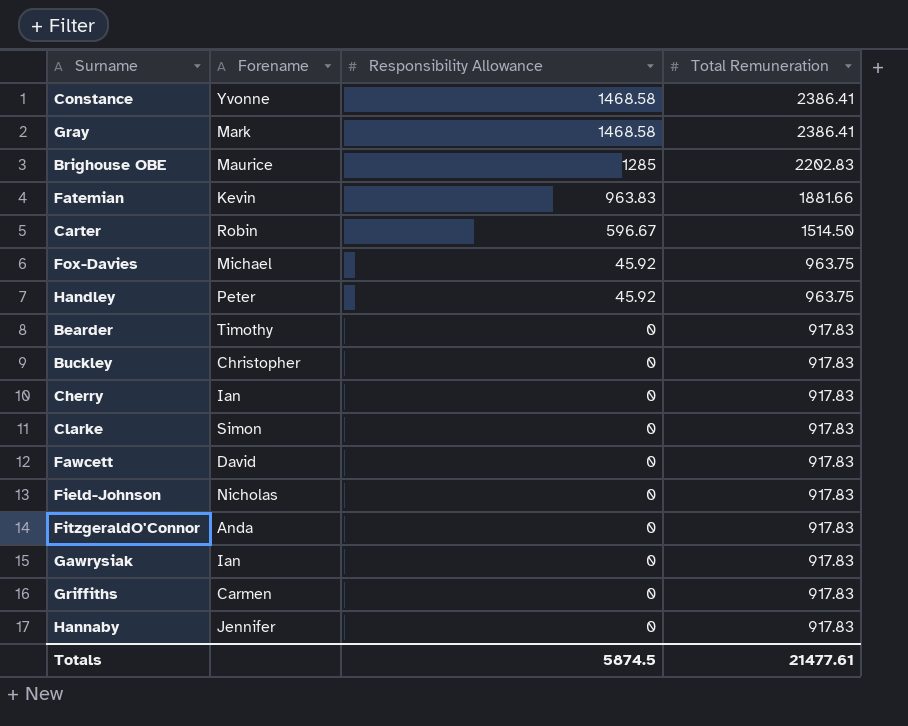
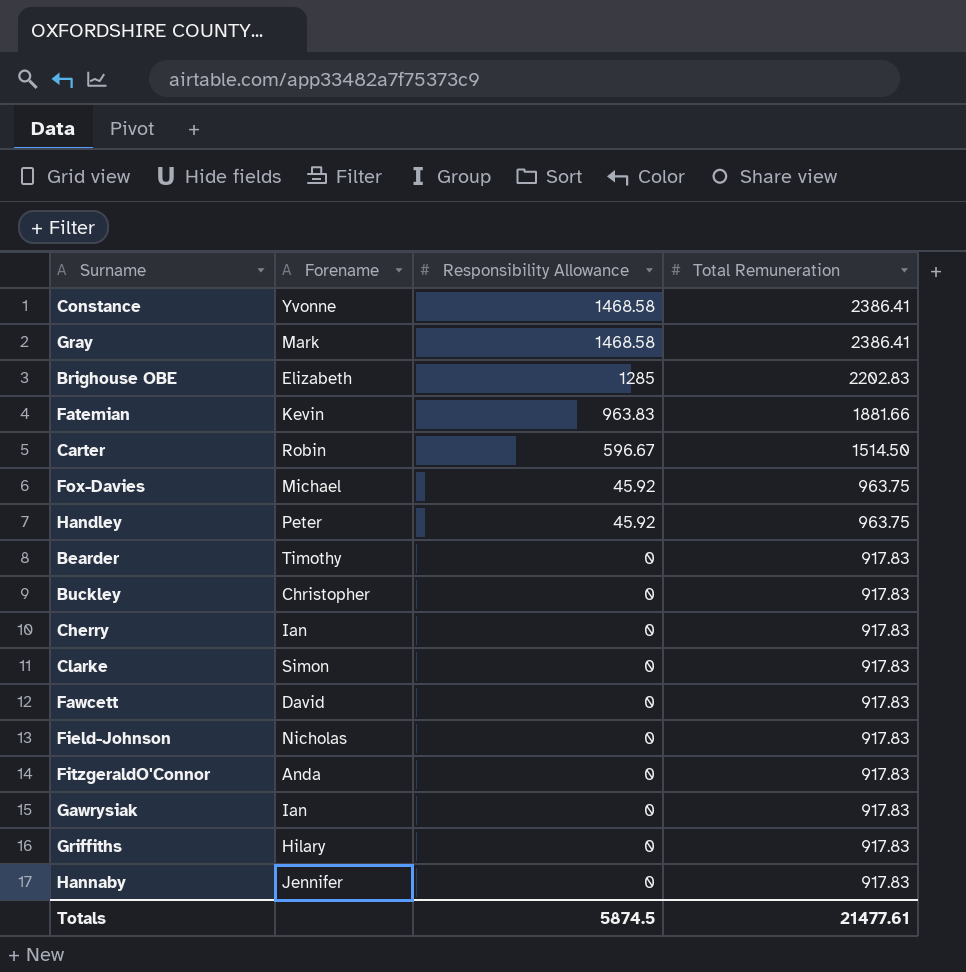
Brighouse OBE | Forename: Maurice -> Elizabeth
Griffiths | Forename: Carmen -> Hilary

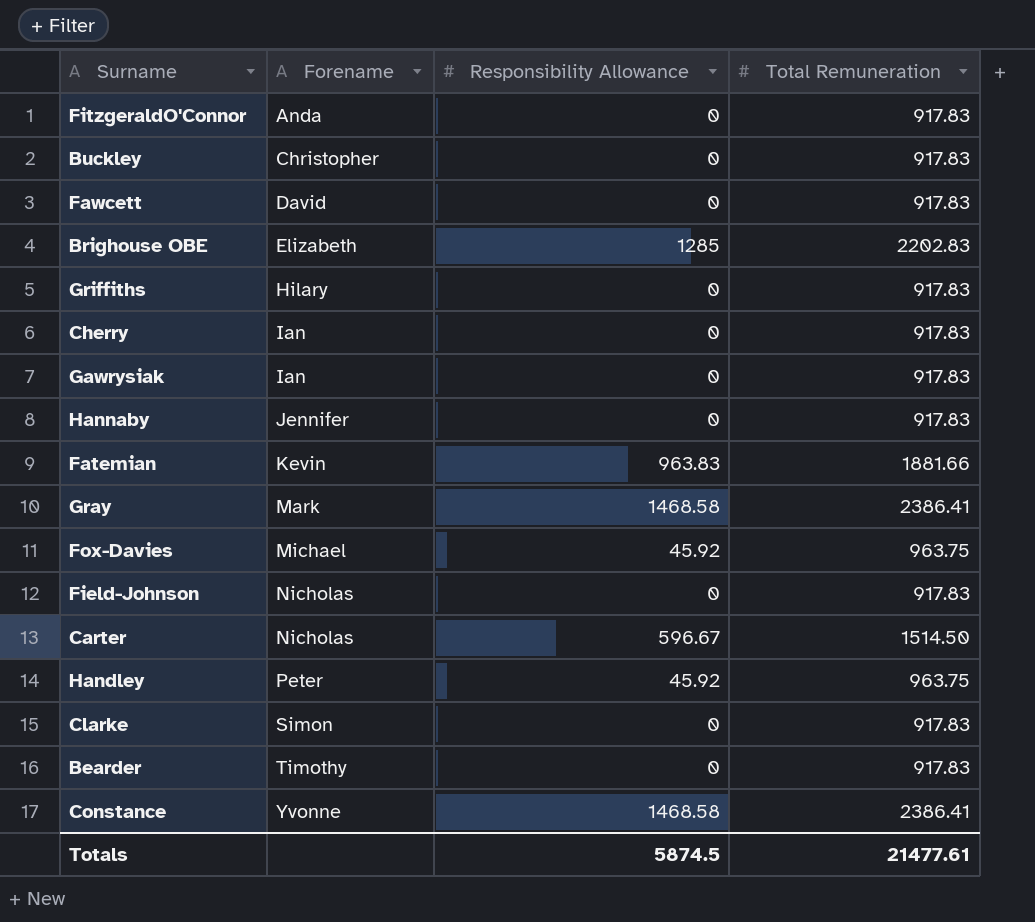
row order: Responsibility Allowance descending -> Forename ascending
Carter | Forename: Robin -> Nicholas

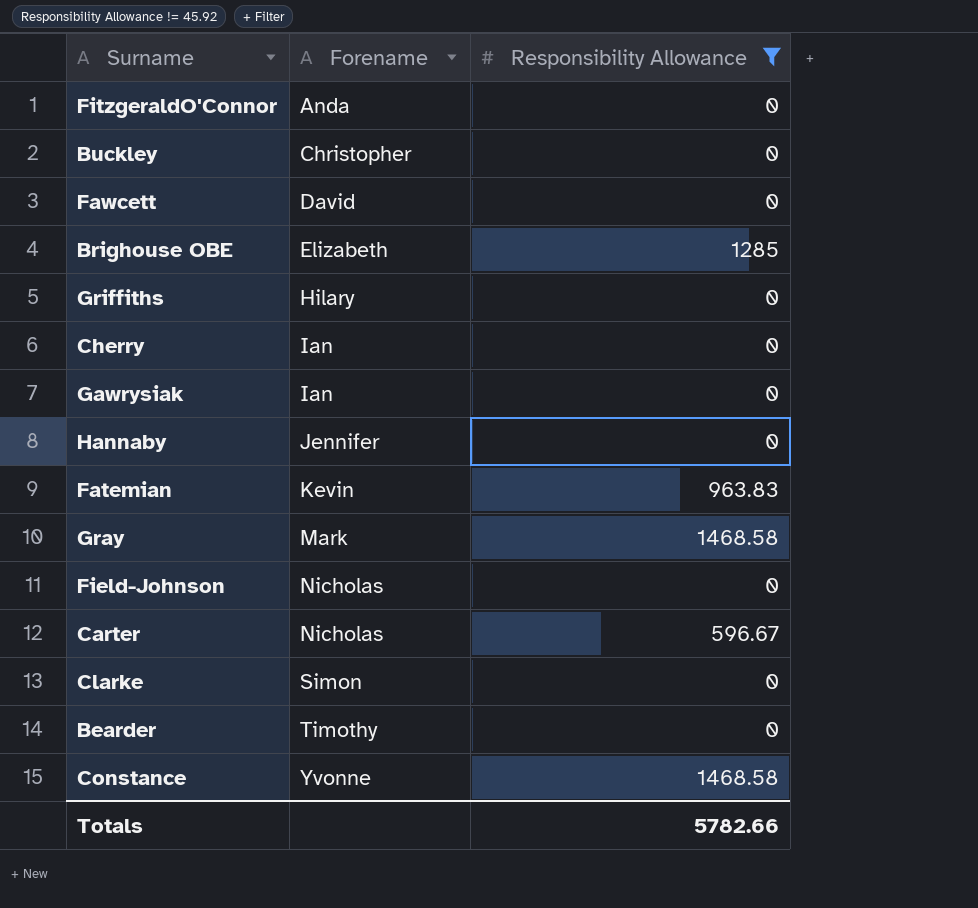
filter: none -> Responsibility Allowance != 45.92
column Total Remuneration | position: 4 -> none
Totals | Responsibility Allowance: 5874.5 -> 5782.66

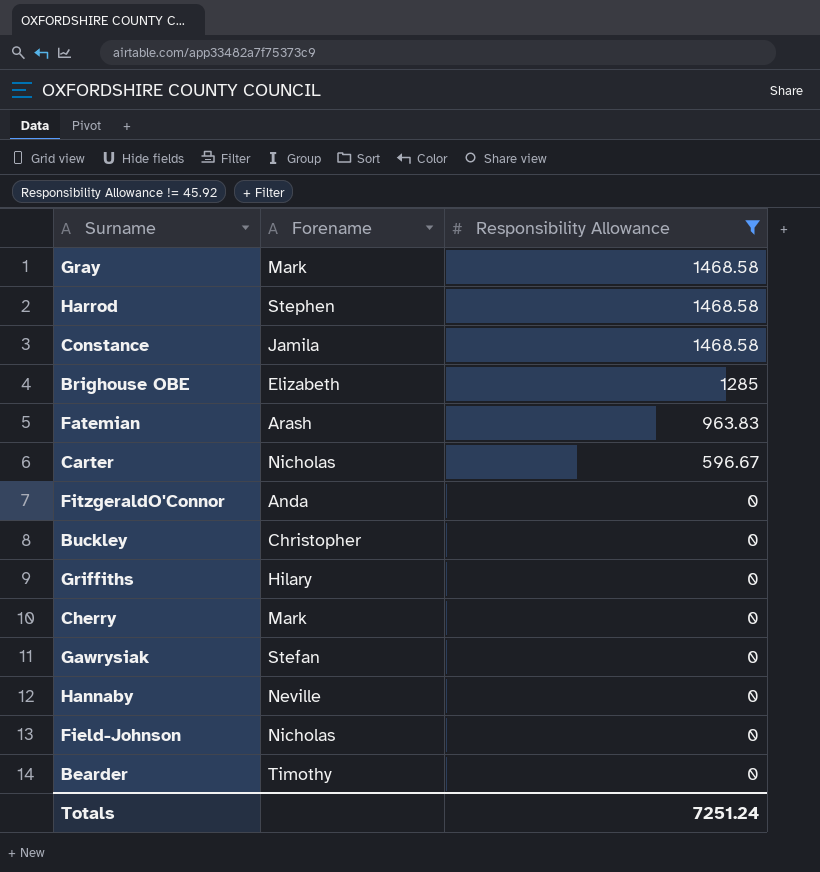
row order: Forename ascending -> Responsibility Allowance descending
row Fawcett: David | 0 -> none
row Clarke: Simon | 0 -> none
row Harrod: none -> Stephen | 1468.58
Constance | Forename: Yvonne -> Jamila
Fatemian | Forename: Kevin -> Arash
Cherry | Forename: Ian -> Mark
Gawrysiak | Forename: Ian -> Stefan
Hannaby | Forename: Jennifer -> Neville
Totals | Responsibility Allowance: 5782.66 -> 7251.24

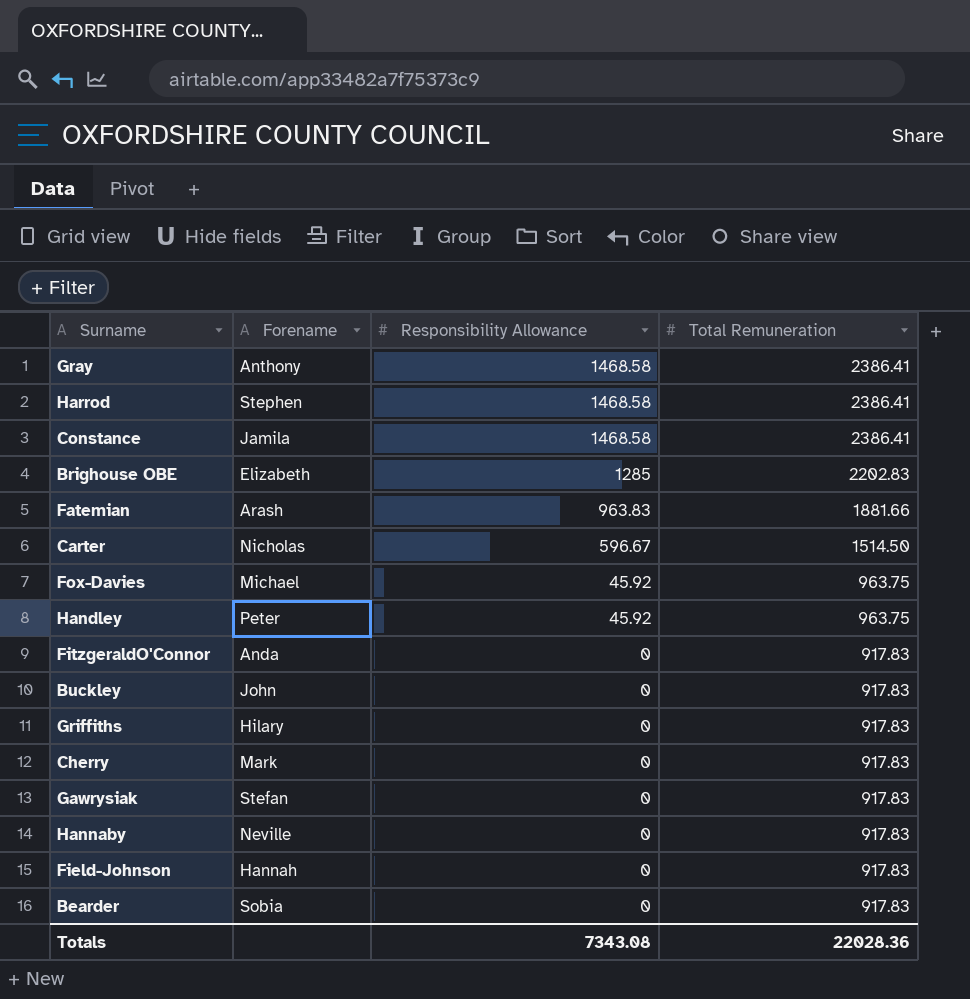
filter: Responsibility Allowance != 45.92 -> none
column Total Remuneration | position: none -> 4
Gray | Forename: Mark -> Anthony
Buckley | Forename: Christopher -> John
Field-Johnson | Forename: Nicholas -> Hannah
Bearder | Forename: Timothy -> Sobia
Totals | Responsibility Allowance: 7251.24 -> 7343.08

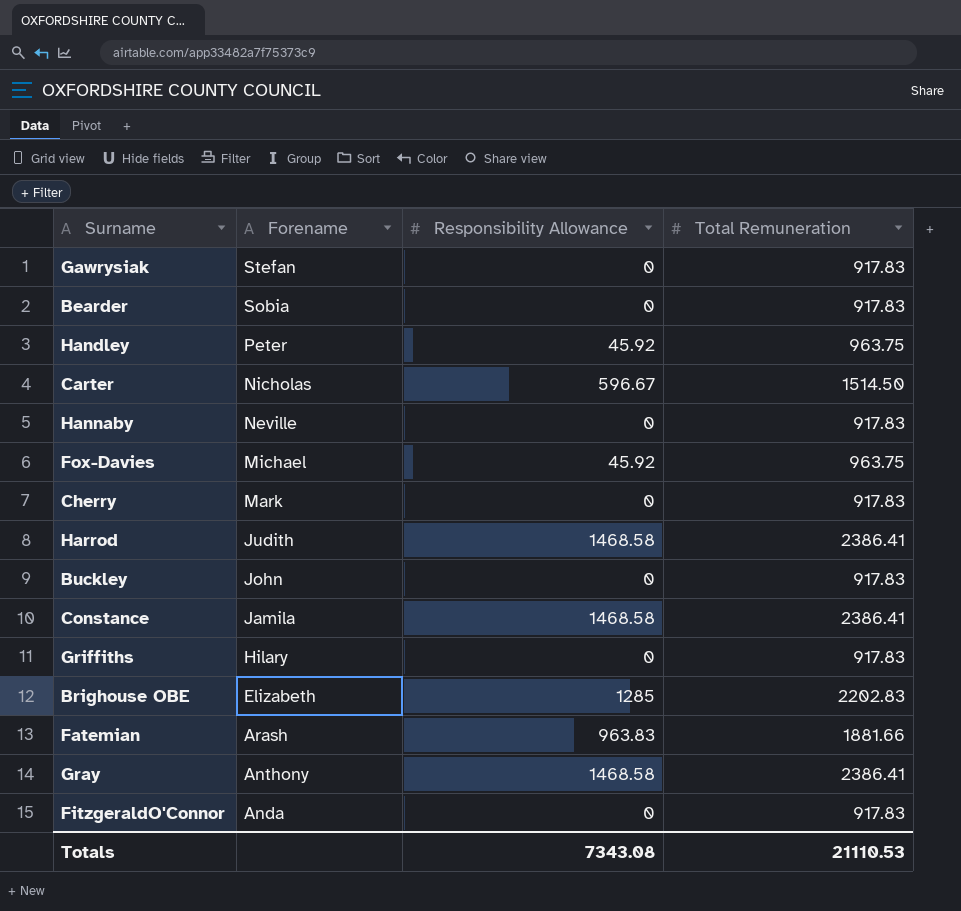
row order: Responsibility Allowance descending -> Forename descending
row Field-Johnson: Hannah | 0 | 917.83 -> none
Harrod | Forename: Stephen -> Judith
Totals | Total Remuneration: 22028.36 -> 21110.53

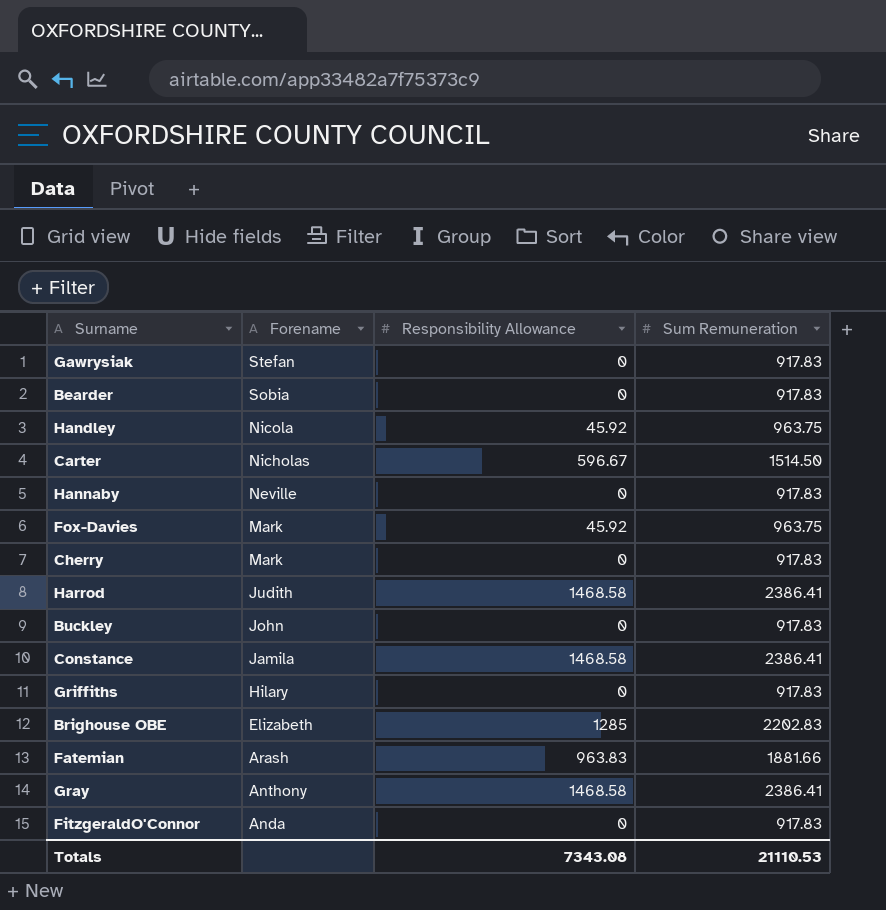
column name: Total Remuneration -> Sum Remuneration
Handley | Forename: Peter -> Nicola
Fox-Davies | Forename: Michael -> Mark

